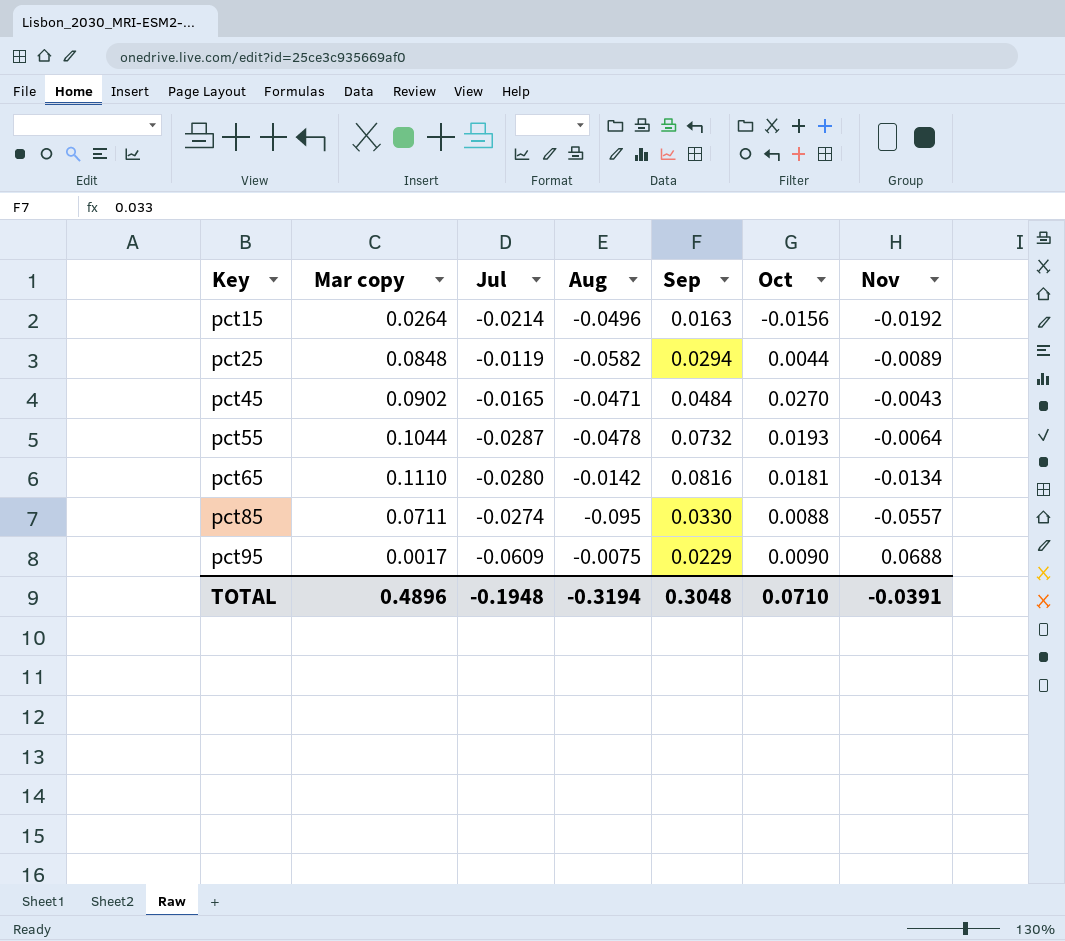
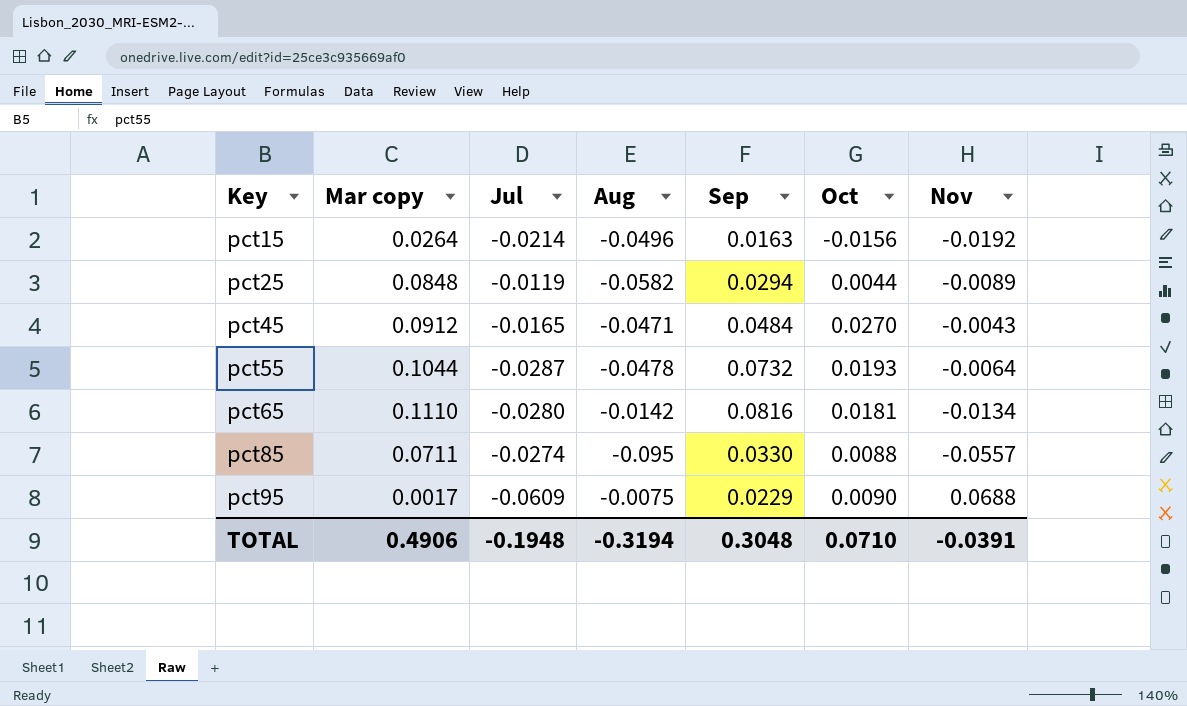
pct45 | Mar copy: 0.0902 -> 0.0912
TOTAL | Mar copy: 0.4896 -> 0.4906

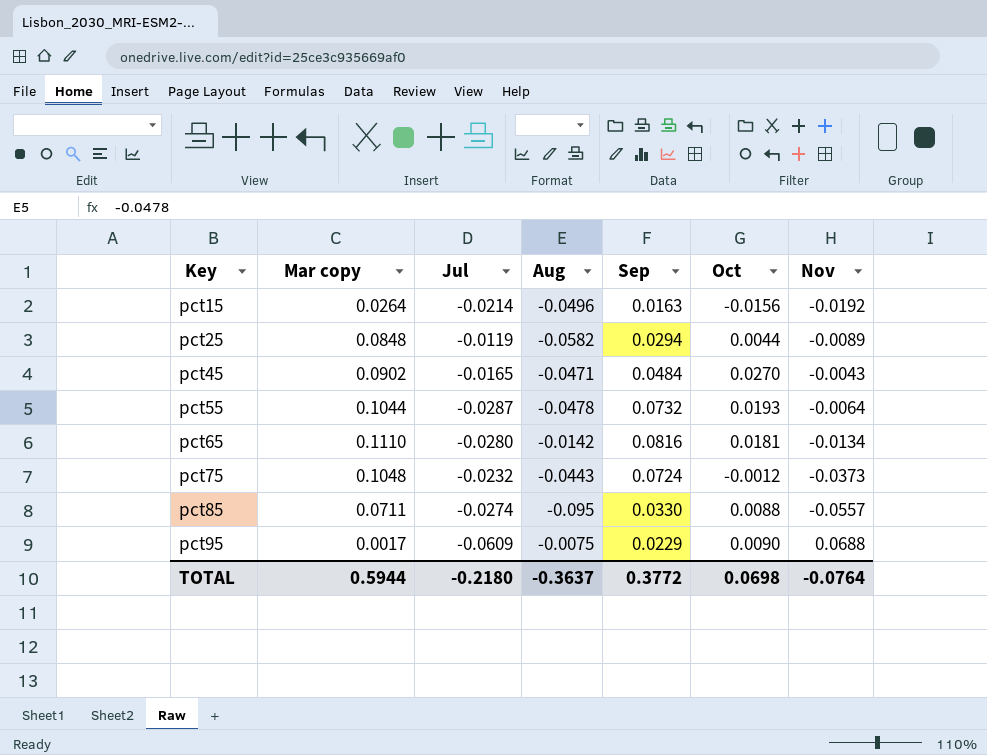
pct45 | Mar copy: 0.0912 -> 0.0902
row pct75: none -> 0.1048 | -0.0232 | -0.0443 | 0.0724 | -0.0012 | -0.0373
TOTAL | Mar copy: 0.4906 -> 0.5944
TOTAL | Jul: -0.1948 -> -0.2180
TOTAL | Aug: -0.3194 -> -0.3637
TOTAL | Sep: 0.3048 -> 0.3772
TOTAL | Oct: 0.0710 -> 0.0698
TOTAL | Nov: -0.0391 -> -0.0764

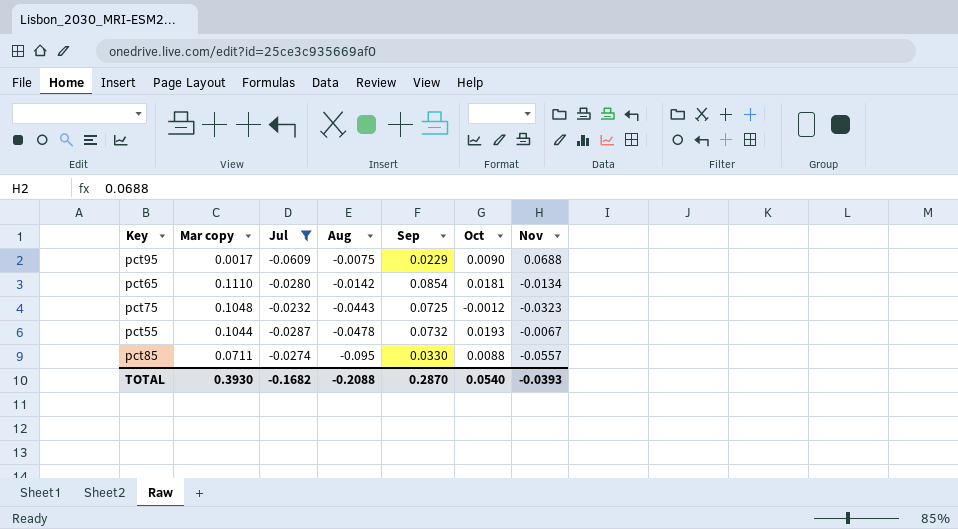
filter: none -> Jul <= -0.0232
row order: Key ascending -> Aug descending
pct65 | Sep: 0.0816 -> 0.0854
pct75 | Sep: 0.0724 -> 0.0725
pct75 | Nov: -0.0373 -> -0.0323
pct55 | Nov: -0.0064 -> -0.0067
TOTAL | Mar copy: 0.5944 -> 0.3930
TOTAL | Jul: -0.2180 -> -0.1682
TOTAL | Aug: -0.3637 -> -0.2088
TOTAL | Sep: 0.3772 -> 0.2870
TOTAL | Oct: 0.0698 -> 0.0540
TOTAL | Nov: -0.0764 -> -0.0393

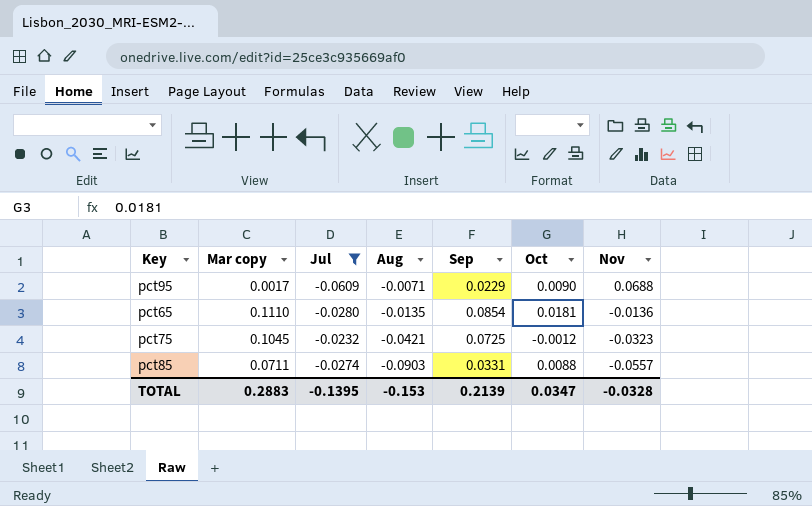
row pct55: 0.1044 | -0.0287 | -0.0478 | 0.0732 | 0.0193 | -0.0067 -> none
pct95 | Aug: -0.0075 -> -0.0071
pct65 | Aug: -0.0142 -> -0.0135
pct65 | Nov: -0.0134 -> -0.0136
pct75 | Mar copy: 0.1048 -> 0.1045
pct75 | Aug: -0.0443 -> -0.0421
pct85 | Aug: -0.095 -> -0.0903
pct85 | Sep: 0.0330 -> 0.0331
TOTAL | Mar copy: 0.3930 -> 0.2883
TOTAL | Jul: -0.1682 -> -0.1395
TOTAL | Aug: -0.2088 -> -0.153
TOTAL | Sep: 0.2870 -> 0.2139
TOTAL | Oct: 0.0540 -> 0.0347
TOTAL | Nov: -0.0393 -> -0.0328

